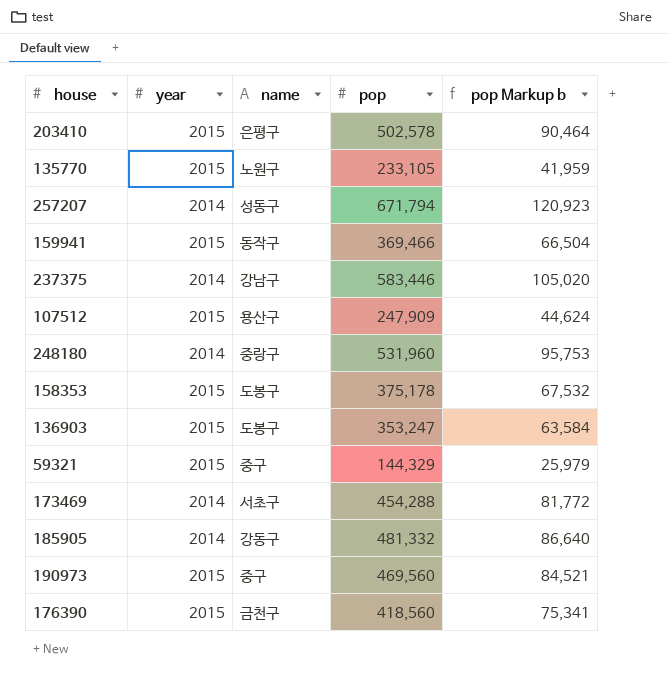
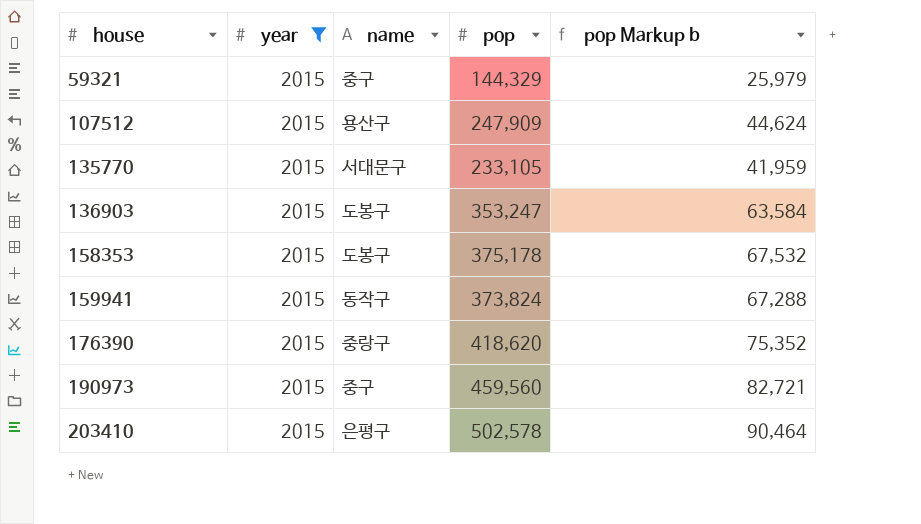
filter: none -> year = 2015
row order: none -> house ascending
135770 | name: 노원구 -> 서대문구
159941 | pop: 369,466 -> 373,824
159941 | pop Markup b: 66,504 -> 67,288
176390 | name: 금천구 -> 중랑구
176390 | pop: 418,560 -> 418,620
176390 | pop Markup b: 75,341 -> 75,352
190973 | pop: 469,560 -> 459,560
190973 | pop Markup b: 84,521 -> 82,721

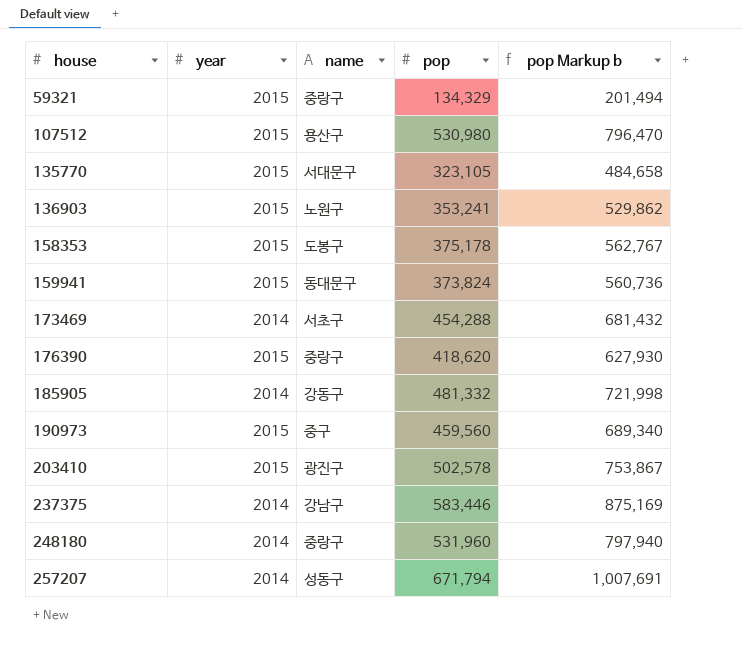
filter: year = 2015 -> none
column pop Markup b | formula: [pop] * 0.18 -> [pop] * 1.5
59321 | name: 중구 -> 중랑구
59321 | pop: 144,329 -> 134,329
107512 | pop: 247,909 -> 530,980
135770 | pop: 233,105 -> 323,105
136903 | name: 도봉구 -> 노원구
136903 | pop: 353,247 -> 353,241
159941 | name: 동작구 -> 동대문구
203410 | name: 은평구 -> 광진구

